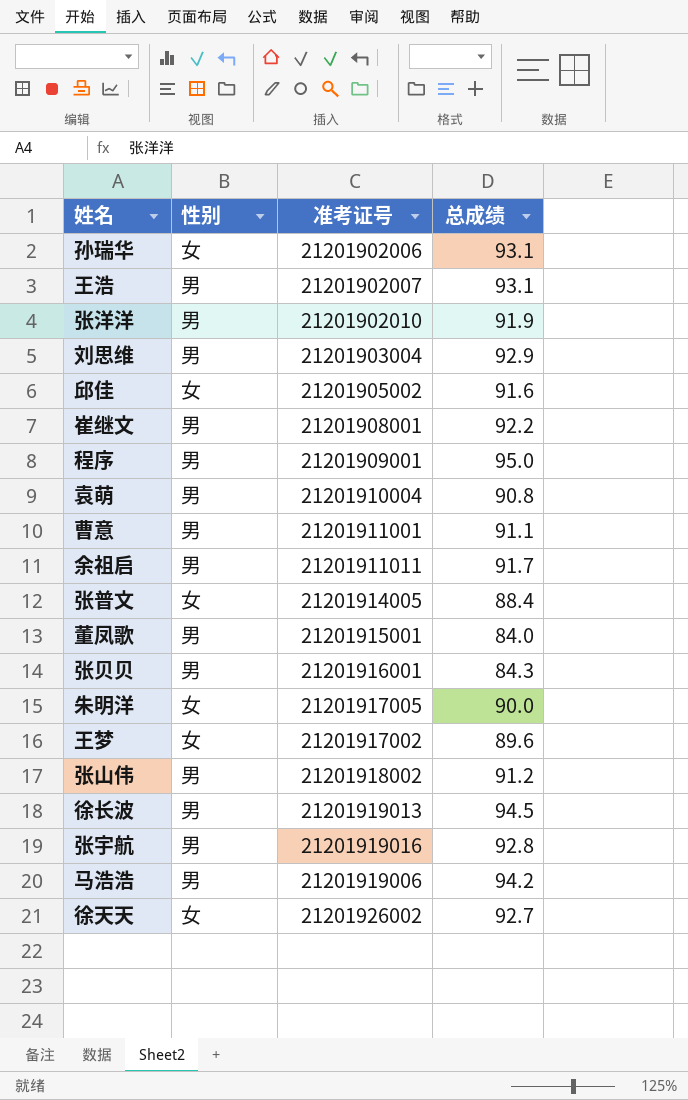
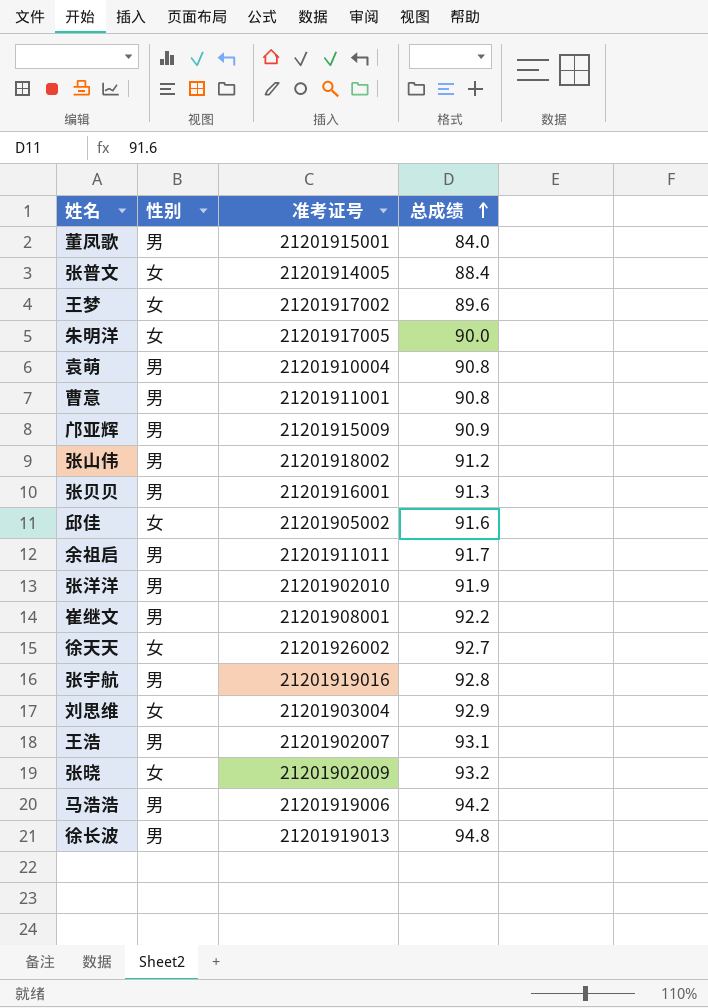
row order: none -> 总成绩 ascending
row 孙瑞华: 女 | 21201902006 | 93.1 -> none
row 程序: 男 | 21201909001 | 95.0 -> none
曹意 | 总成绩: 91.1 -> 90.8
row 邝亚辉: none -> 男 | 21201915009 | 90.9
张贝贝 | 总成绩: 84.3 -> 91.3
刘思维 | 性别: 男 -> 女
row 张晓: none -> 女 | 21201902009 | 93.2
徐长波 | 总成绩: 94.5 -> 94.8

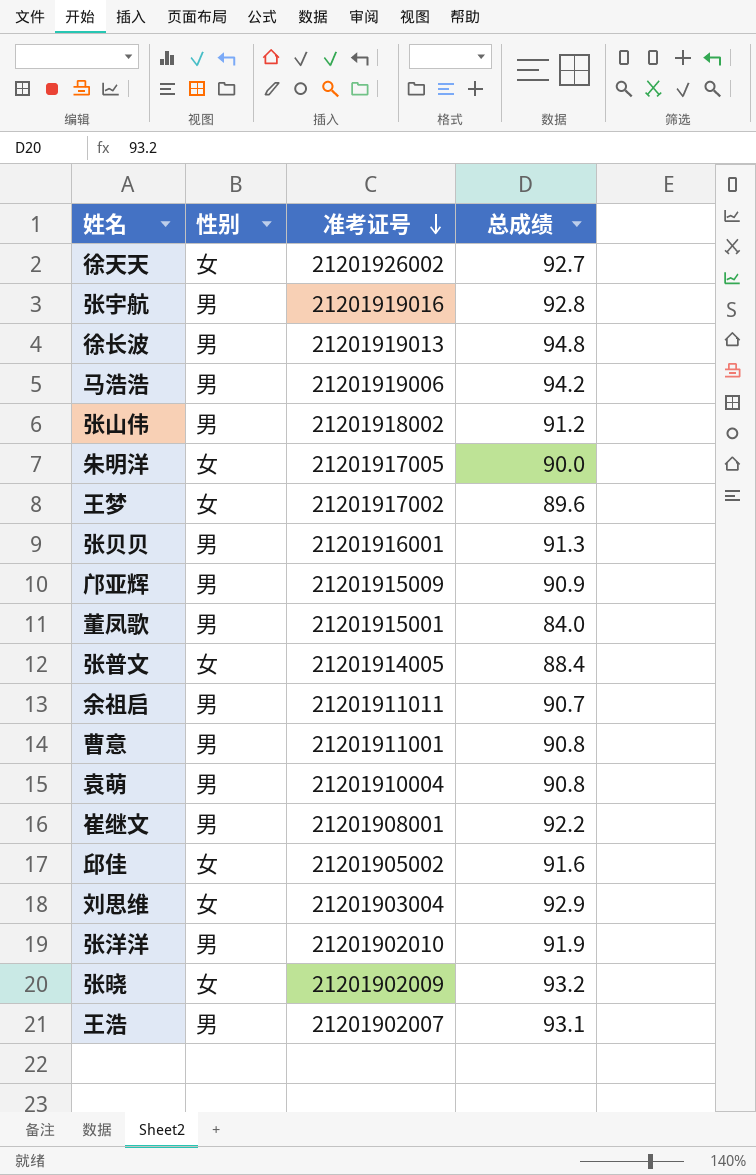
row order: 总成绩 ascending -> 准考证号 descending
余祖启 | 总成绩: 91.7 -> 90.7

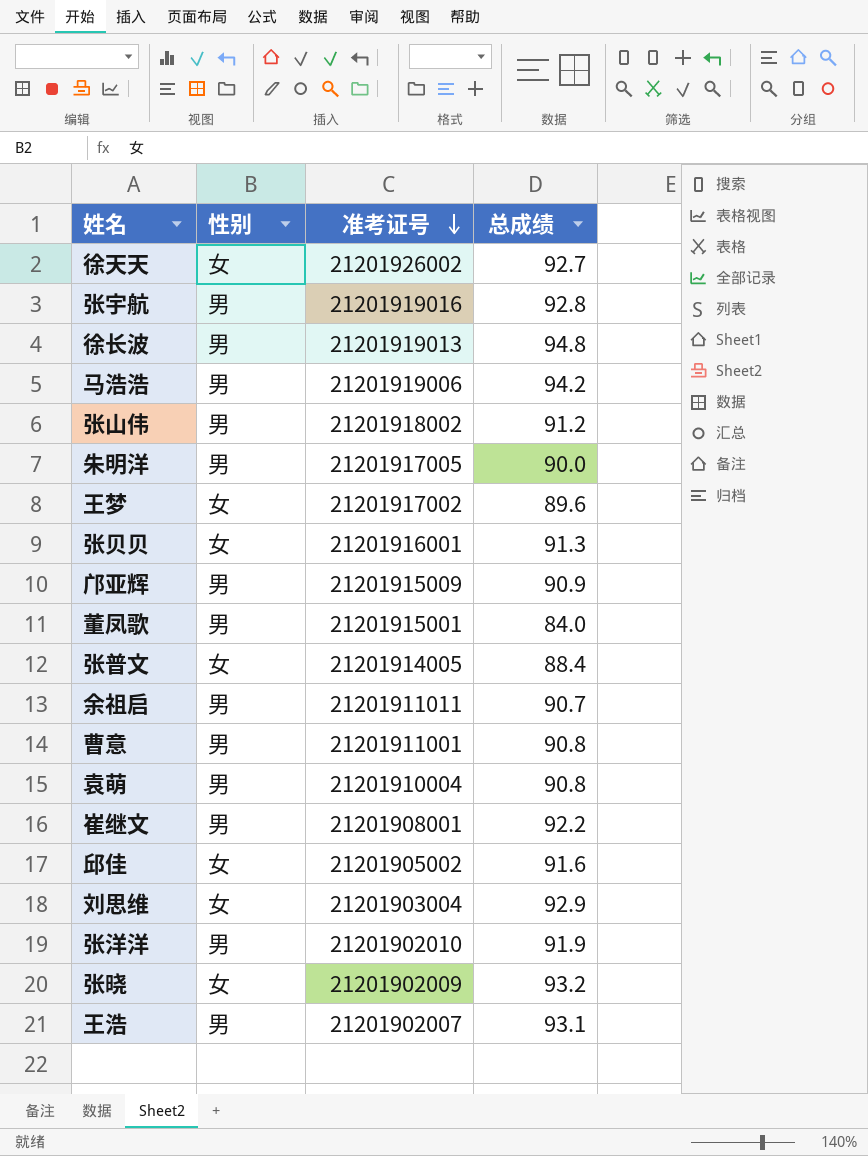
朱明洋 | 性别: 女 -> 男
张贝贝 | 性别: 男 -> 女

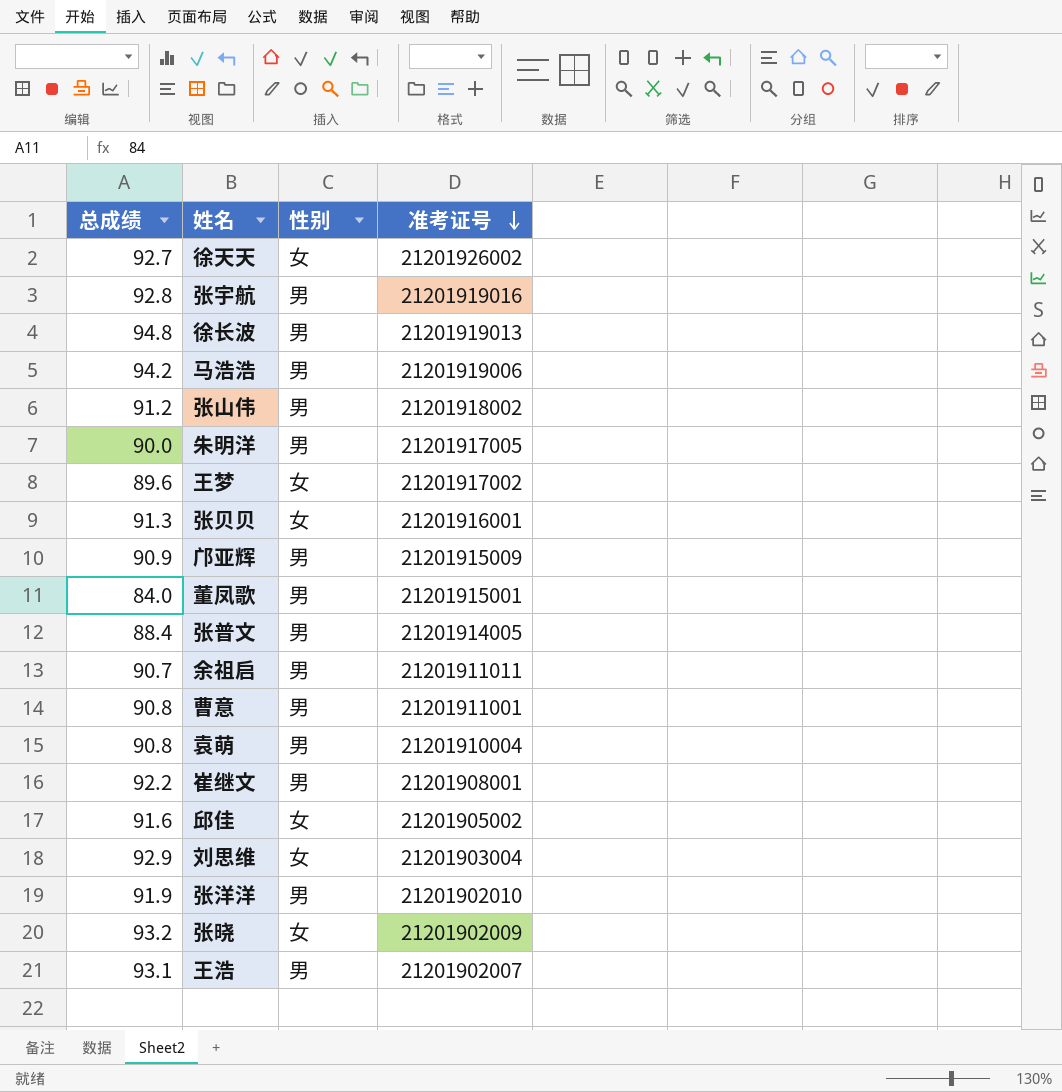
column 总成绩 | position: 4 -> 1
张普文 | 性别: 女 -> 男

